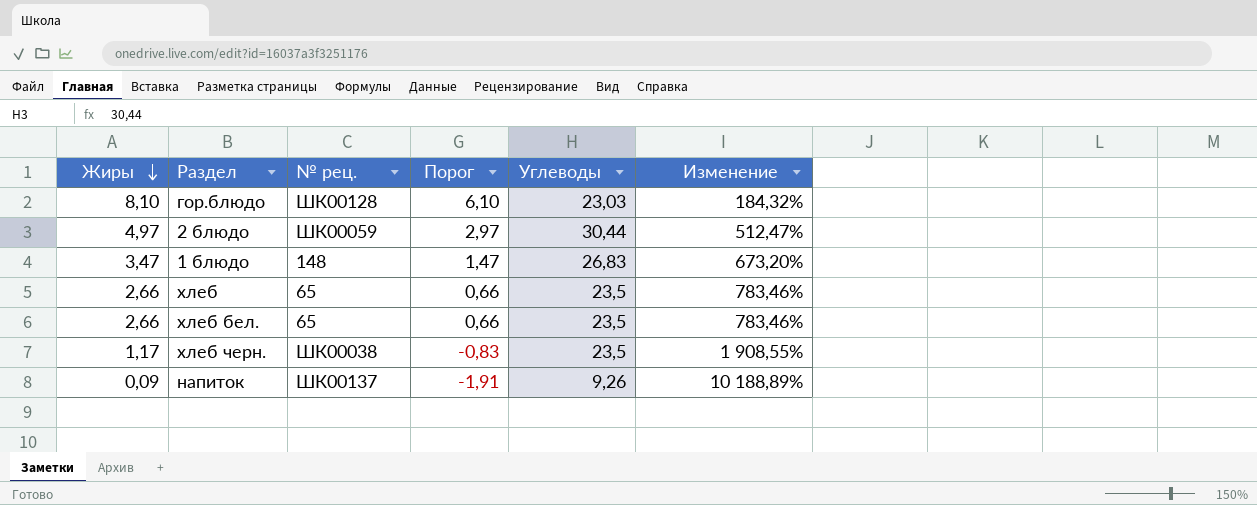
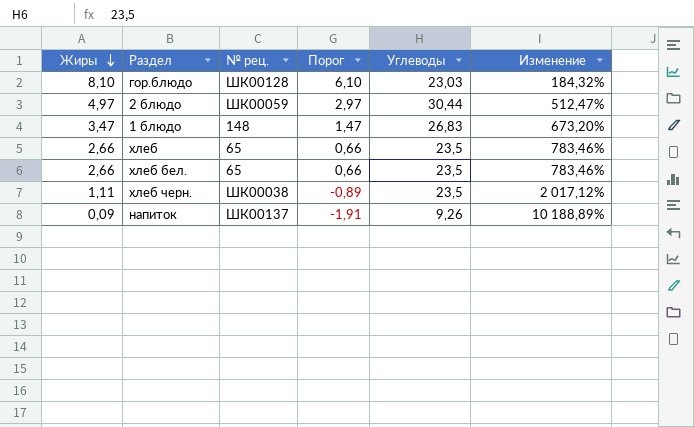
хлеб черн. | Жиры: 1,17 -> 1,11
хлеб черн. | Порог: -0,83 -> -0,89
хлеб черн. | Изменение: 1 908,55% -> 2 017,12%

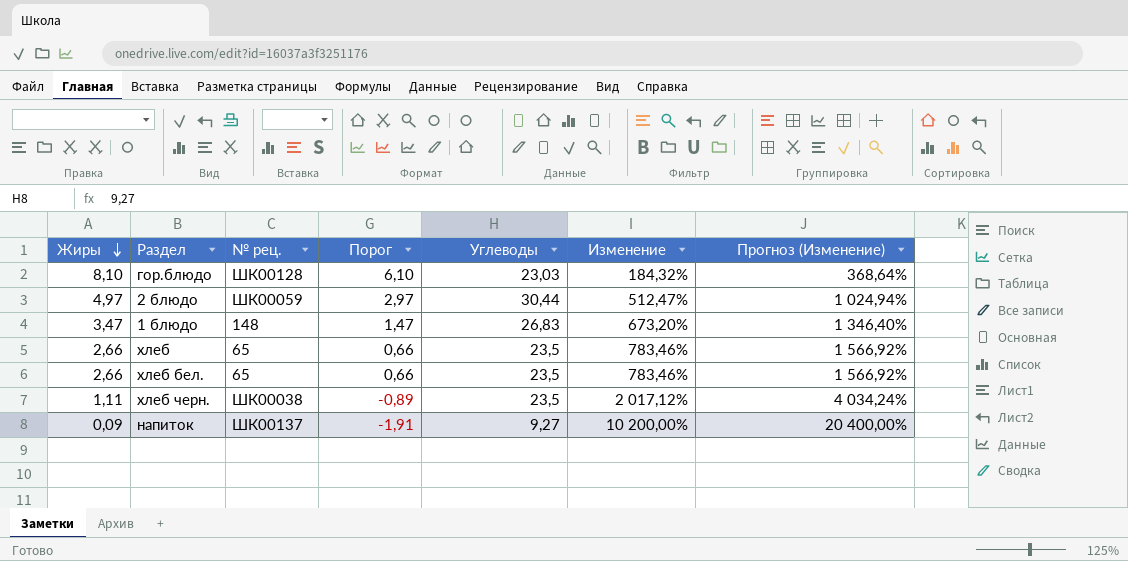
column Прогноз (Изменение) | formula: none -> [Изменение] * 2
напиток | Углеводы: 9,26 -> 9,27
напиток | Изменение: 10 188,89% -> 10 200,00%

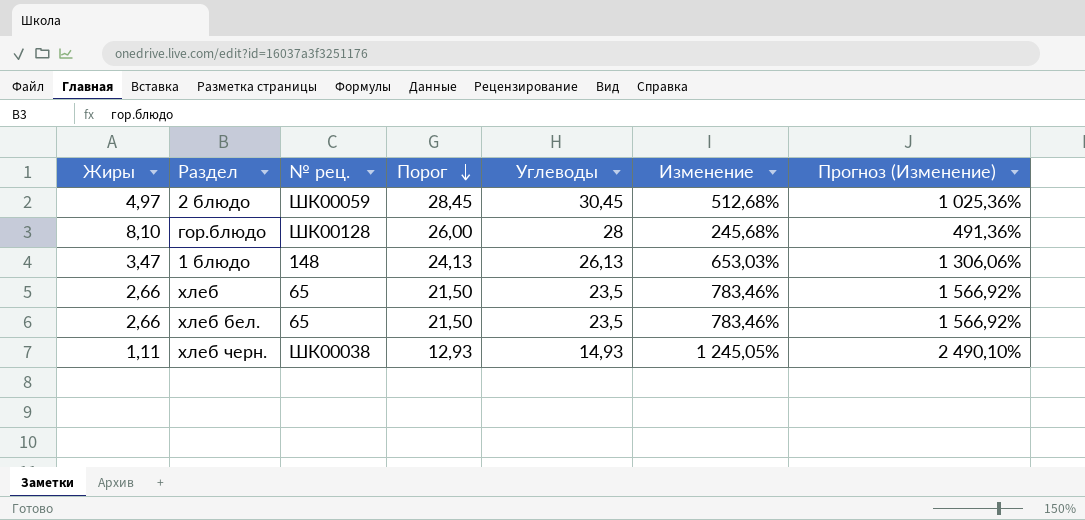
row order: Жиры descending -> Порог descending
column Порог | formula: [Жиры] - 2 -> [Углеводы] - 2
row напиток: 0,09 | ШК00137 | -1,91 | 9,27 | 10 200,00% | 20 400,00% -> none
2 блюдо | Углеводы: 30,44 -> 30,45
2 блюдо | Изменение: 512,47% -> 512,68%
2 блюдо | Прогноз (Изменение): 1 024,94% -> 1 025,36%
гор.блюдо | Углеводы: 23,03 -> 28
гор.блюдо | Изменение: 184,32% -> 245,68%
гор.блюдо | Прогноз (Изменение): 368,64% -> 491,36%
1 блюдо | Углеводы: 26,83 -> 26,13
1 блюдо | Изменение: 673,20% -> 653,03%
1 блюдо | Прогноз (Изменение): 1 346,40% -> 1 306,06%
хлеб черн. | Углеводы: 23,5 -> 14,93
хлеб черн. | Изменение: 2 017,12% -> 1 245,05%
хлеб черн. | Прогноз (Изменение): 4 034,24% -> 2 490,10%

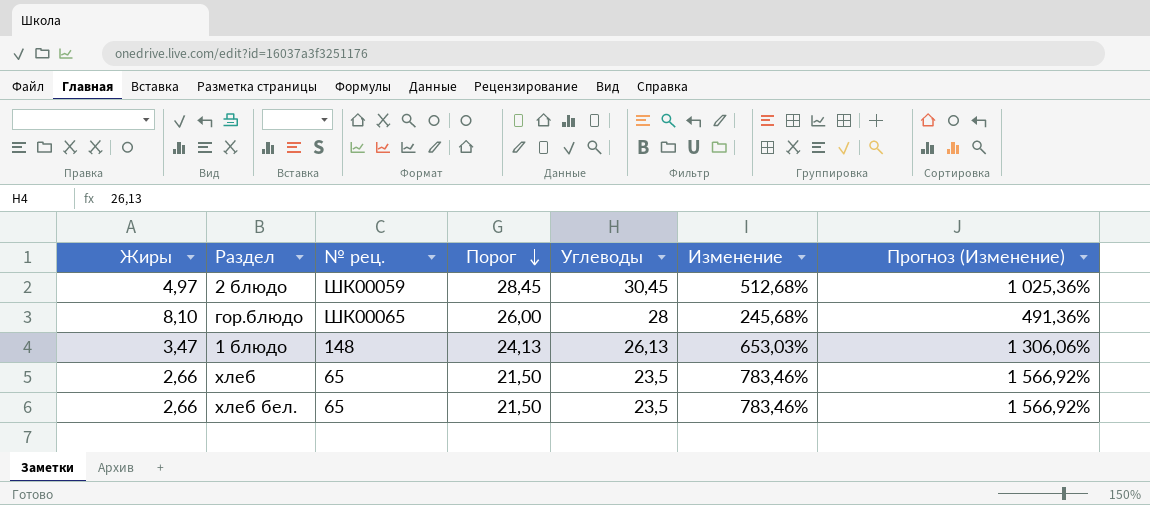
row хлеб черн.: 1,11 | ШК00038 | 12,93 | 14,93 | 1 245,05% | 2 490,10% -> none
гор.блюдо | № рец.: ШК00128 -> ШК00065

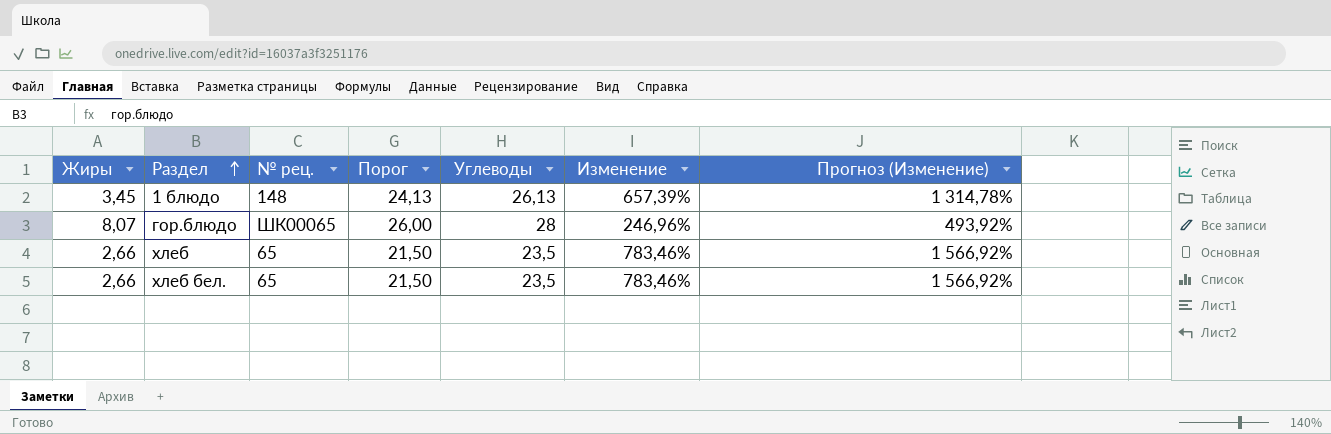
row order: Порог descending -> Раздел ascending
row 2 блюдо: 4,97 | ШК00059 | 28,45 | 30,45 | 512,68% | 1 025,36% -> none
1 блюдо | Жиры: 3,47 -> 3,45
1 блюдо | Изменение: 653,03% -> 657,39%
1 блюдо | Прогноз (Изменение): 1 306,06% -> 1 314,78%
гор.блюдо | Жиры: 8,10 -> 8,07
гор.блюдо | Изменение: 245,68% -> 246,96%
гор.блюдо | Прогноз (Изменение): 491,36% -> 493,92%

